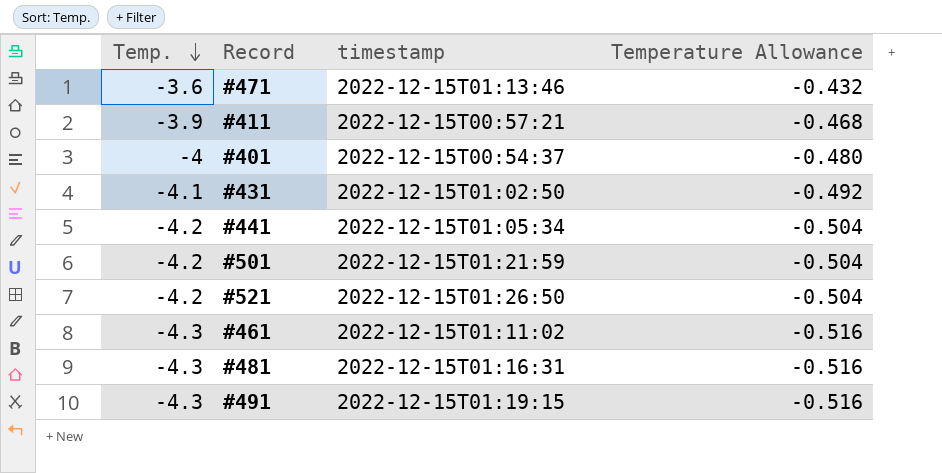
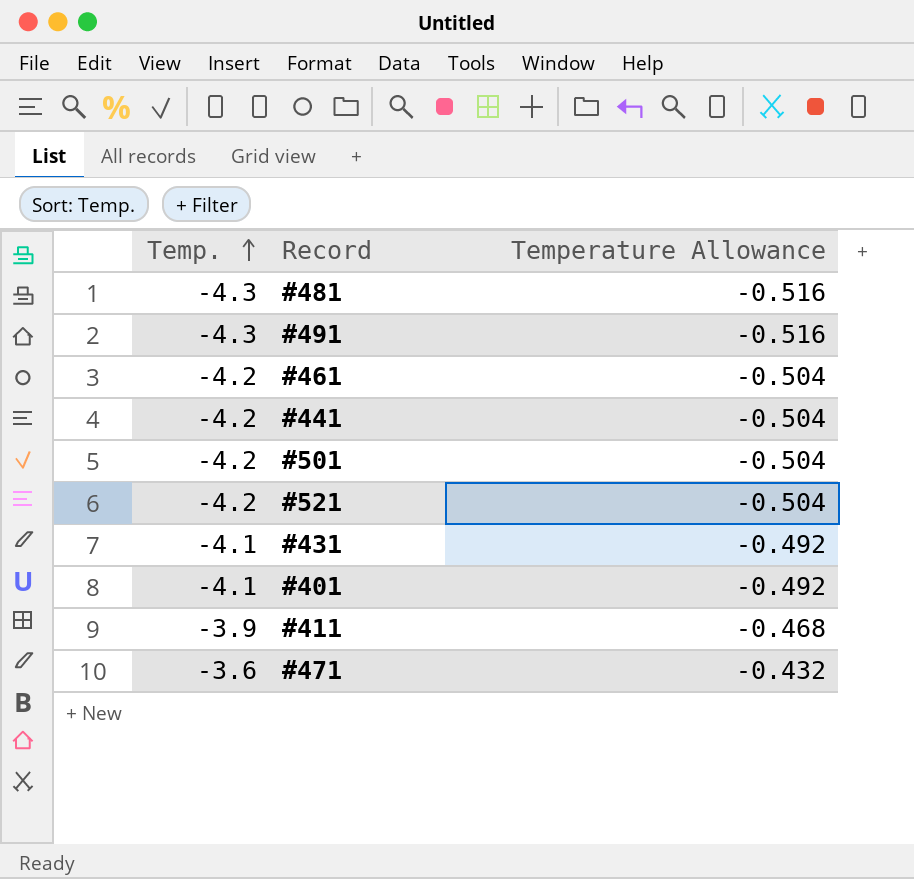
row order: Temp. descending -> Temp. ascending
column timestamp | position: 3 -> none
#461 | Temp.: -4.3 -> -4.2
#461 | Temperature Allowance: -0.516 -> -0.504
#401 | Temp.: -4 -> -4.1
#401 | Temperature Allowance: -0.480 -> -0.492

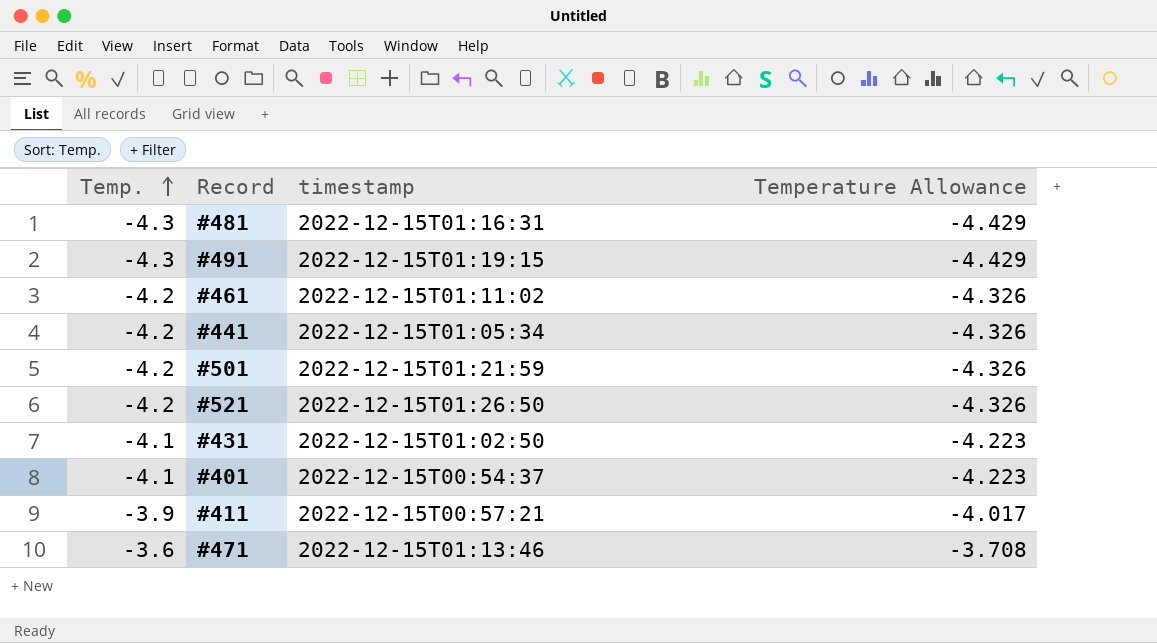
column timestamp | position: none -> 3
column Temperature Allowance | formula: [Temp.] * 0.12 -> [Temp.] * 1.03

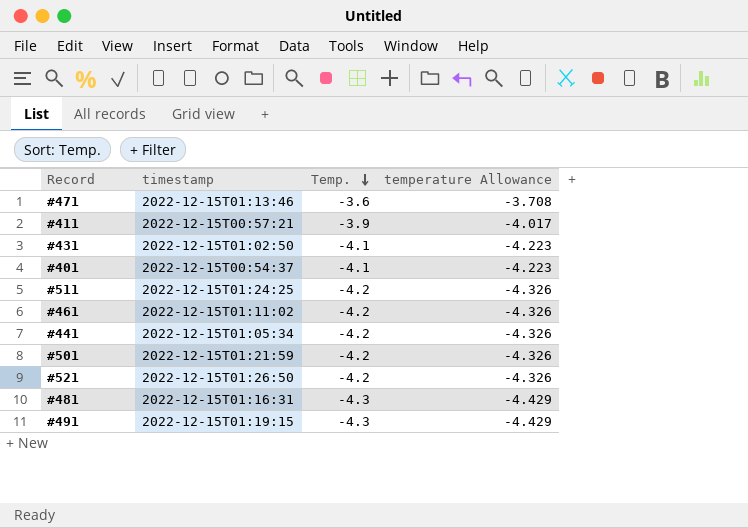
row order: Temp. ascending -> Temp. descending
column Temp. | position: 1 -> 3
column name: Temperature Allowance -> temperature Allowance
row #511: none -> 2022-12-15T01:24:25 | -4.2 | -4.326

